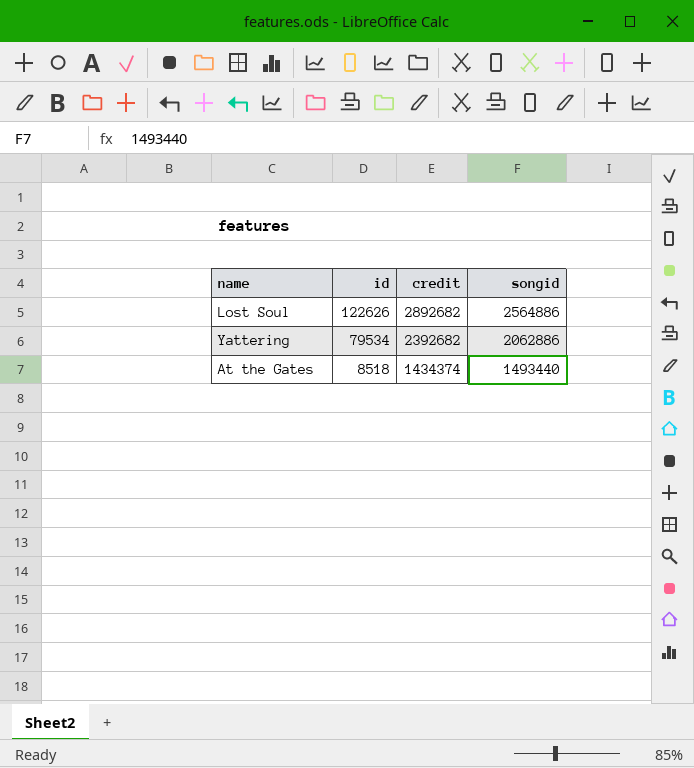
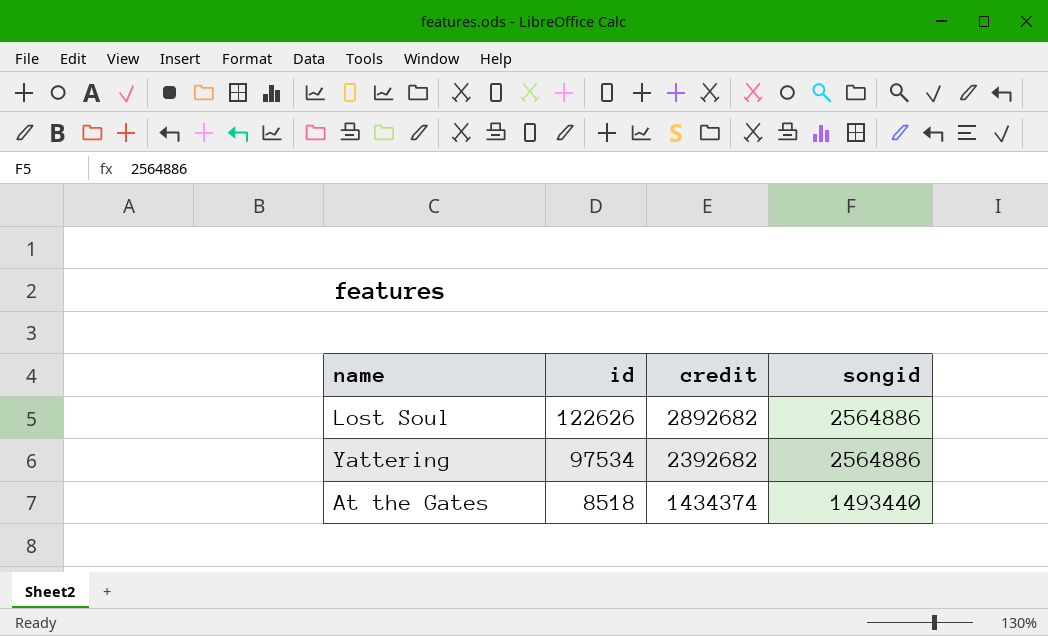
Yattering | id: 79534 -> 97534
Yattering | songid: 2062886 -> 2564886

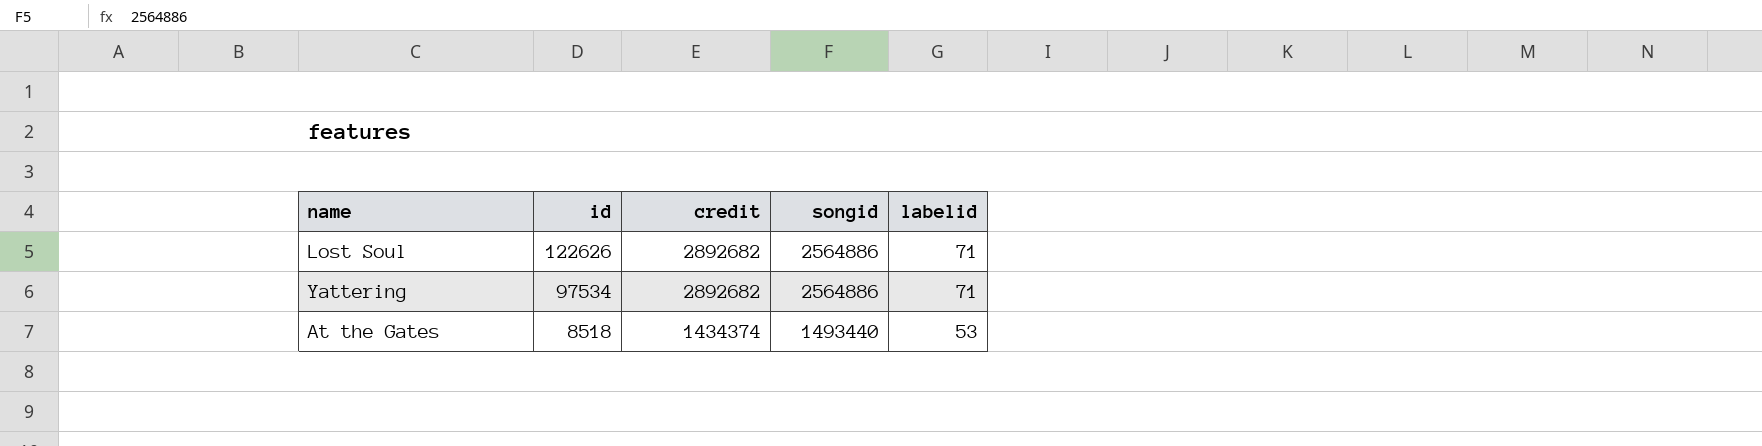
column labelid | position: none -> 5
Yattering | credit: 2392682 -> 2892682

